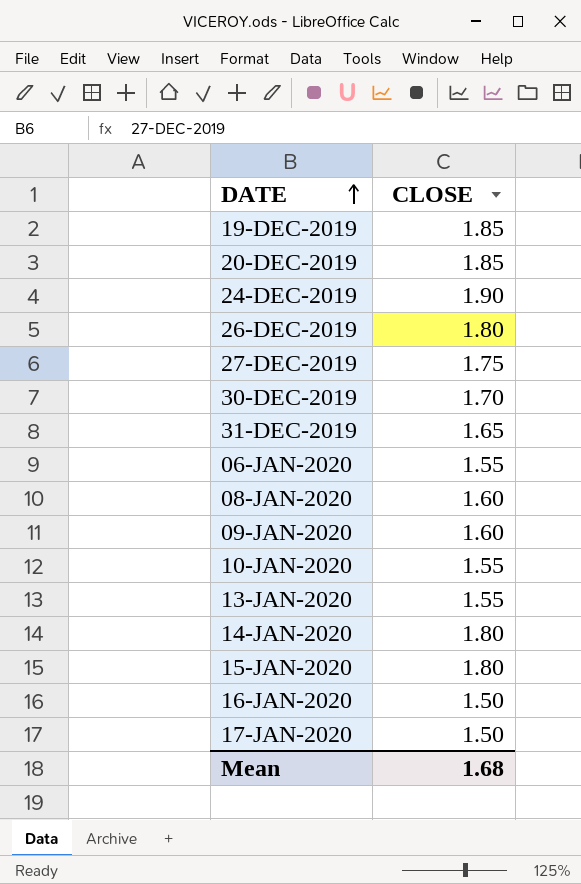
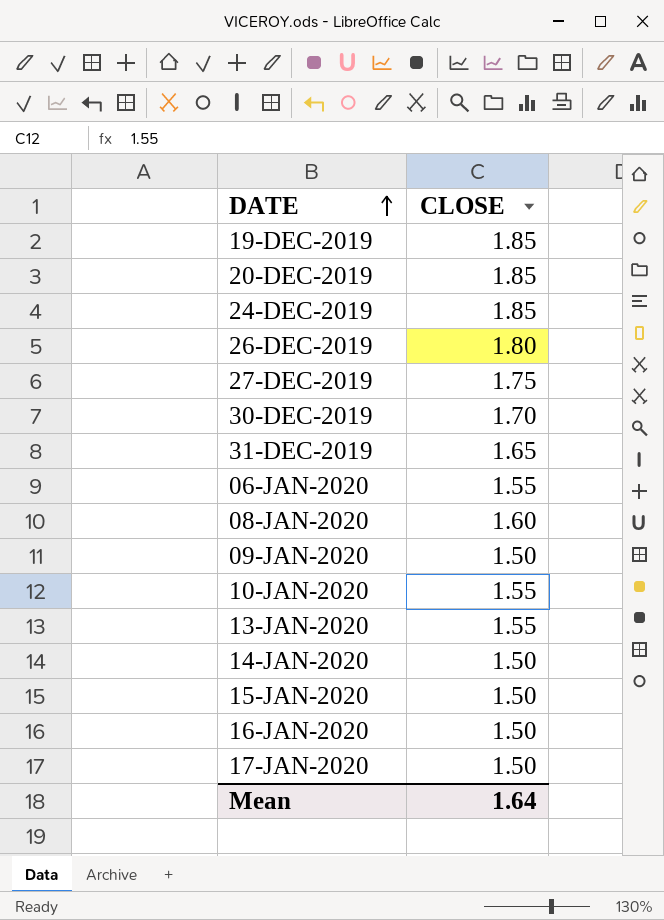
24-DEC-2019 | CLOSE: 1.90 -> 1.85
09-JAN-2020 | CLOSE: 1.60 -> 1.50
14-JAN-2020 | CLOSE: 1.80 -> 1.50
15-JAN-2020 | CLOSE: 1.80 -> 1.50
Mean | CLOSE: 1.68 -> 1.64

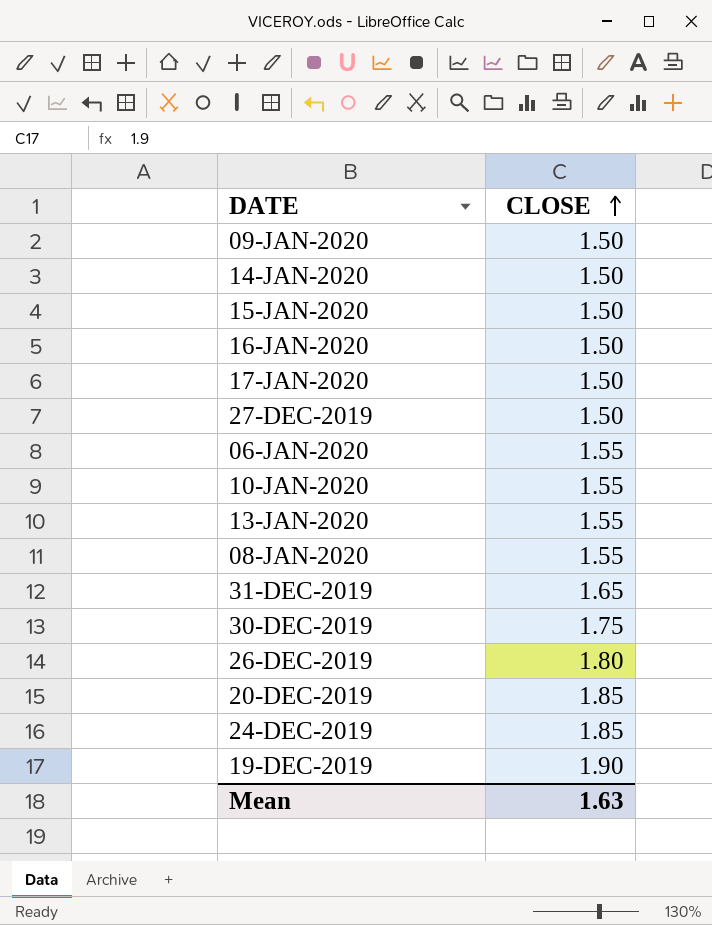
row order: DATE ascending -> CLOSE ascending
27-DEC-2019 | CLOSE: 1.75 -> 1.50
08-JAN-2020 | CLOSE: 1.60 -> 1.55
30-DEC-2019 | CLOSE: 1.70 -> 1.75
19-DEC-2019 | CLOSE: 1.85 -> 1.90
Mean | CLOSE: 1.64 -> 1.63

